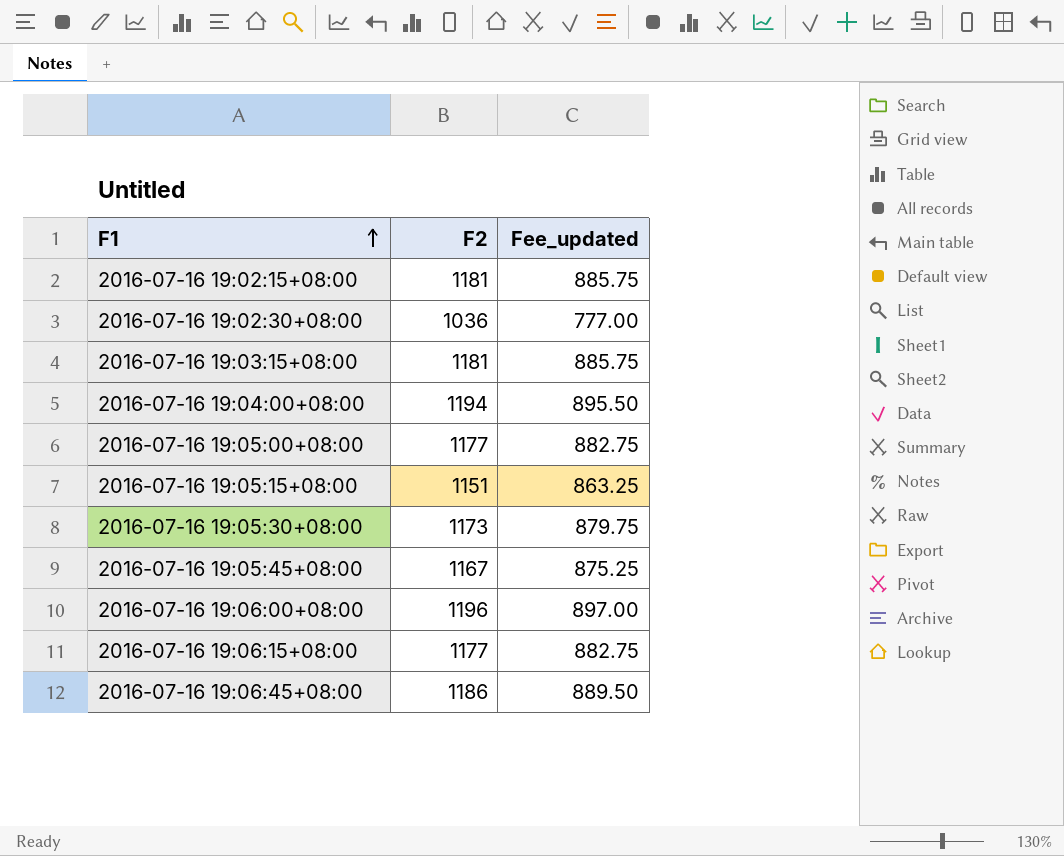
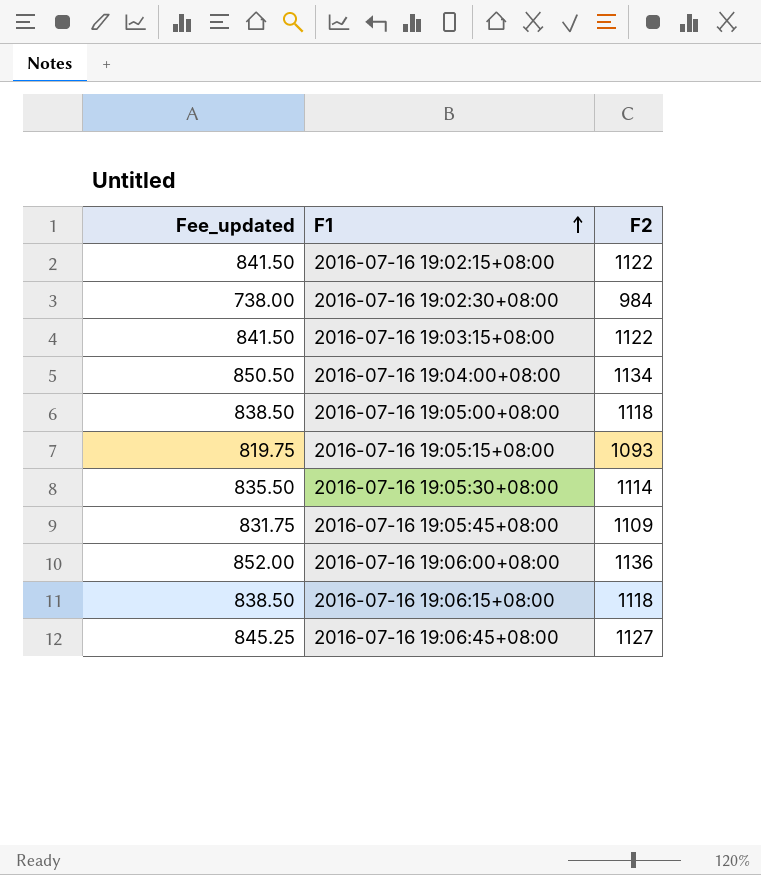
column Fee_updated | position: 3 -> 1
2016-07-16 19:02:15+08:00 | Fee_updated: 885.75 -> 841.50
2016-07-16 19:02:15+08:00 | F2: 1181 -> 1122
2016-07-16 19:02:30+08:00 | Fee_updated: 777.00 -> 738.00
2016-07-16 19:02:30+08:00 | F2: 1036 -> 984
2016-07-16 19:03:15+08:00 | Fee_updated: 885.75 -> 841.50
2016-07-16 19:03:15+08:00 | F2: 1181 -> 1122
2016-07-16 19:04:00+08:00 | Fee_updated: 895.50 -> 850.50
2016-07-16 19:04:00+08:00 | F2: 1194 -> 1134
2016-07-16 19:05:00+08:00 | Fee_updated: 882.75 -> 838.50
2016-07-16 19:05:00+08:00 | F2: 1177 -> 1118
2016-07-16 19:05:15+08:00 | Fee_updated: 863.25 -> 819.75
2016-07-16 19:05:15+08:00 | F2: 1151 -> 1093
2016-07-16 19:05:30+08:00 | Fee_updated: 879.75 -> 835.50
2016-07-16 19:05:30+08:00 | F2: 1173 -> 1114
2016-07-16 19:05:45+08:00 | Fee_updated: 875.25 -> 831.75
2016-07-16 19:05:45+08:00 | F2: 1167 -> 1109
2016-07-16 19:06:00+08:00 | Fee_updated: 897.00 -> 852.00
2016-07-16 19:06:00+08:00 | F2: 1196 -> 1136
2016-07-16 19:06:15+08:00 | Fee_updated: 882.75 -> 838.50
2016-07-16 19:06:15+08:00 | F2: 1177 -> 1118
2016-07-16 19:06:45+08:00 | Fee_updated: 889.50 -> 845.25
2016-07-16 19:06:45+08:00 | F2: 1186 -> 1127

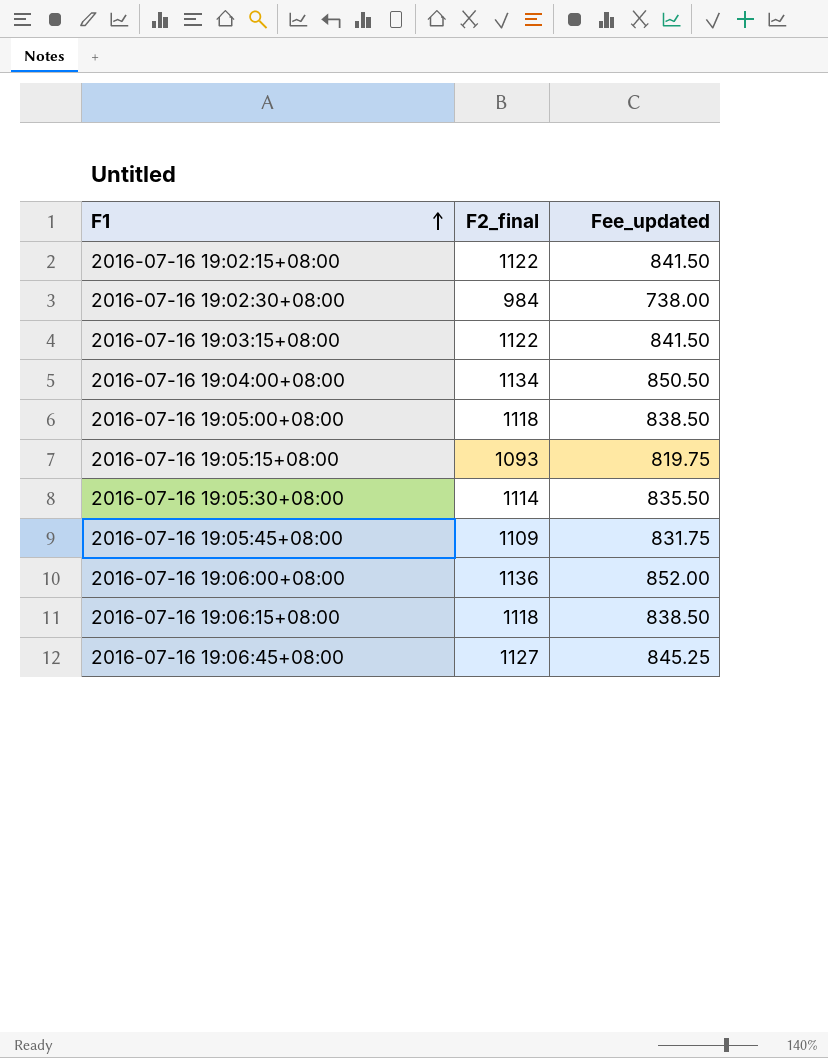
column name: F2 -> F2_final
column Fee_updated | position: 1 -> 3

